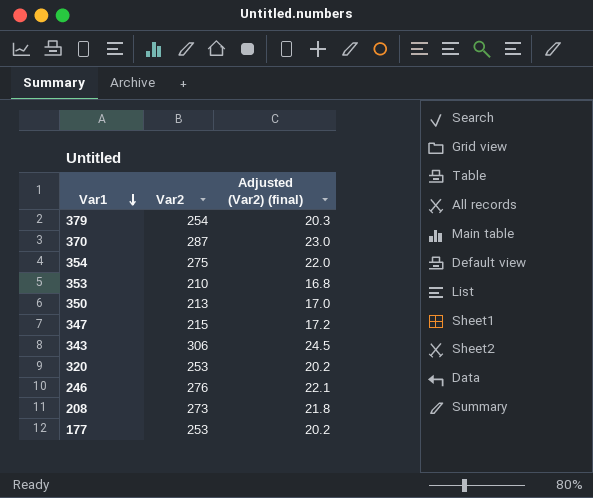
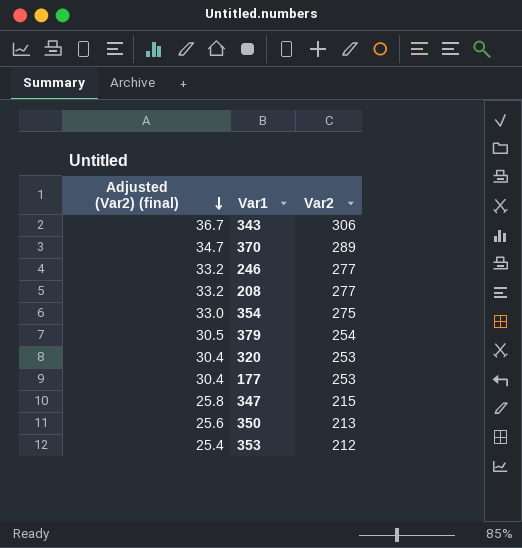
row order: Var1 descending -> Adjusted (Var2) (final) descending
column Adjusted (Var2) (final) | formula: [Var2] * 0.08 -> [Var2] * 0.12
column Adjusted (Var2) (final) | position: 3 -> 1
370 | Var2: 287 -> 289
246 | Var2: 276 -> 277
208 | Var2: 273 -> 277
353 | Var2: 210 -> 212

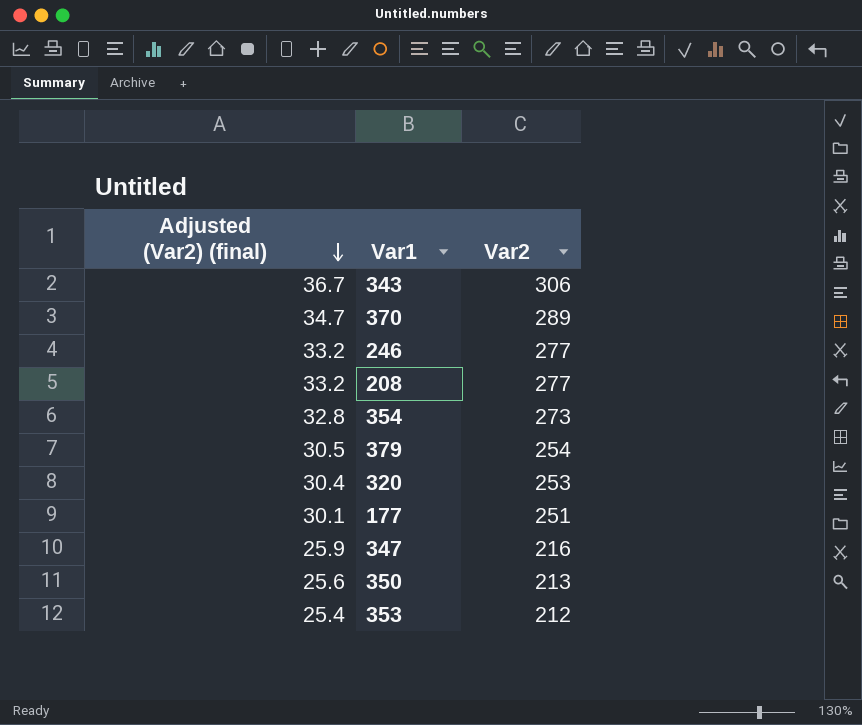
354 | Adjusted (Var2) (final): 33.0 -> 32.8
354 | Var2: 275 -> 273
177 | Adjusted (Var2) (final): 30.4 -> 30.1
177 | Var2: 253 -> 251
347 | Adjusted (Var2) (final): 25.8 -> 25.9
347 | Var2: 215 -> 216

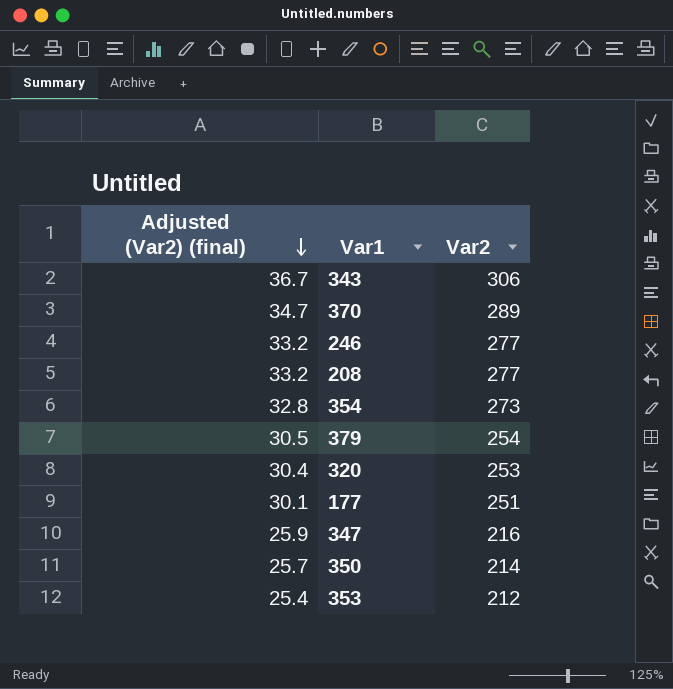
350 | Adjusted (Var2) (final): 25.6 -> 25.7
350 | Var2: 213 -> 214

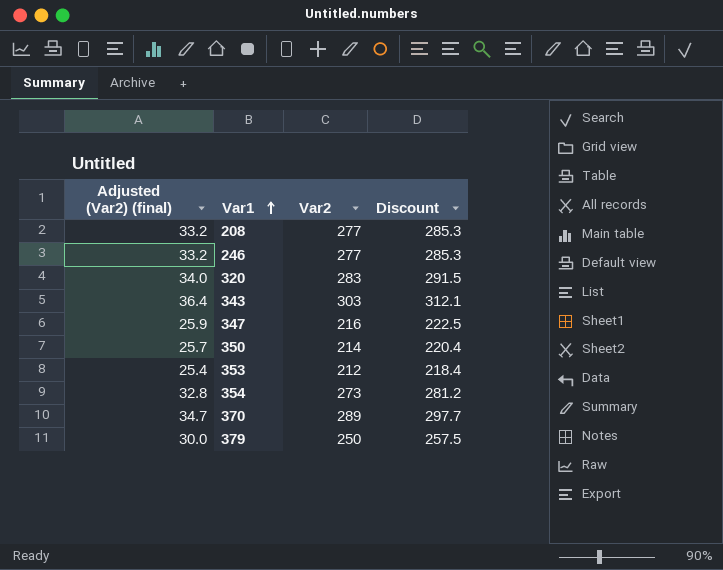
row order: Adjusted (Var2) (final) descending -> Var1 ascending
column Discount | formula: none -> [Var2] * 1.03
row 177: 30.1 | 251 -> none
320 | Adjusted (Var2) (final): 30.4 -> 34.0
320 | Var2: 253 -> 283
343 | Adjusted (Var2) (final): 36.7 -> 36.4
343 | Var2: 306 -> 303
379 | Adjusted (Var2) (final): 30.5 -> 30.0
379 | Var2: 254 -> 250

